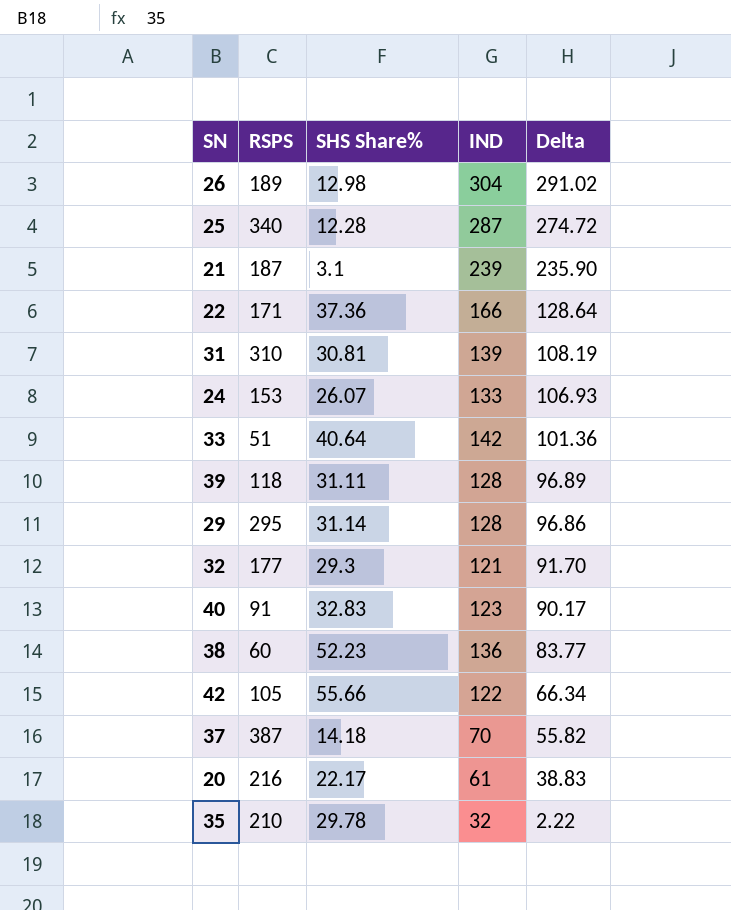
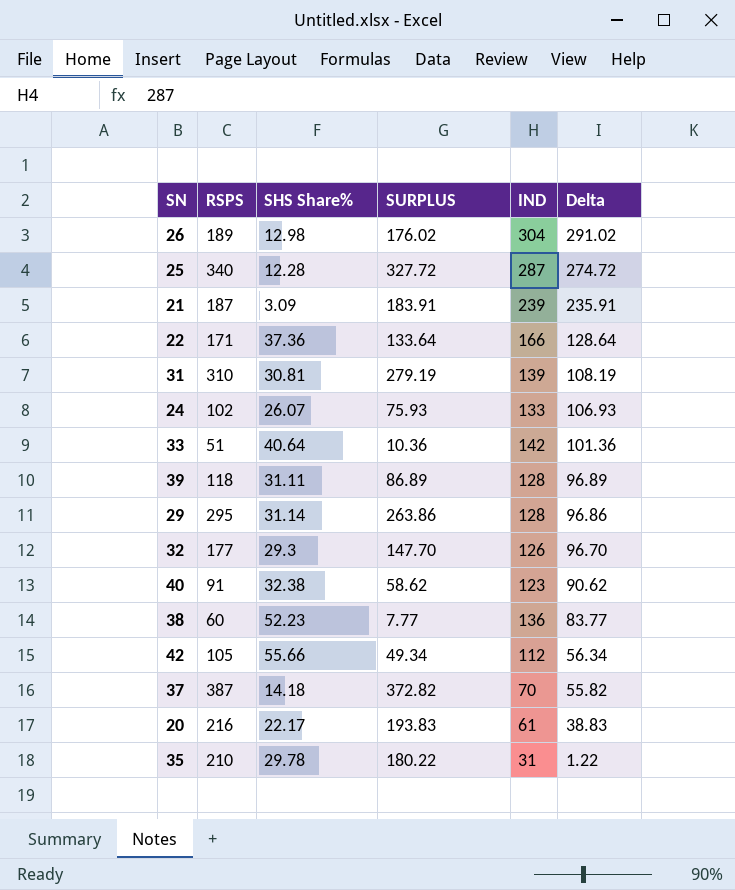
column SURPLUS | formula: none -> [RSPS] - [SHS Share%]
21 | SHS Share%: 3.1 -> 3.09
21 | Delta: 235.90 -> 235.91
24 | RSPS: 153 -> 102
32 | IND: 121 -> 126
32 | Delta: 91.70 -> 96.70
40 | SHS Share%: 32.83 -> 32.38
40 | Delta: 90.17 -> 90.62
42 | IND: 122 -> 112
42 | Delta: 66.34 -> 56.34
35 | IND: 32 -> 31
35 | Delta: 2.22 -> 1.22

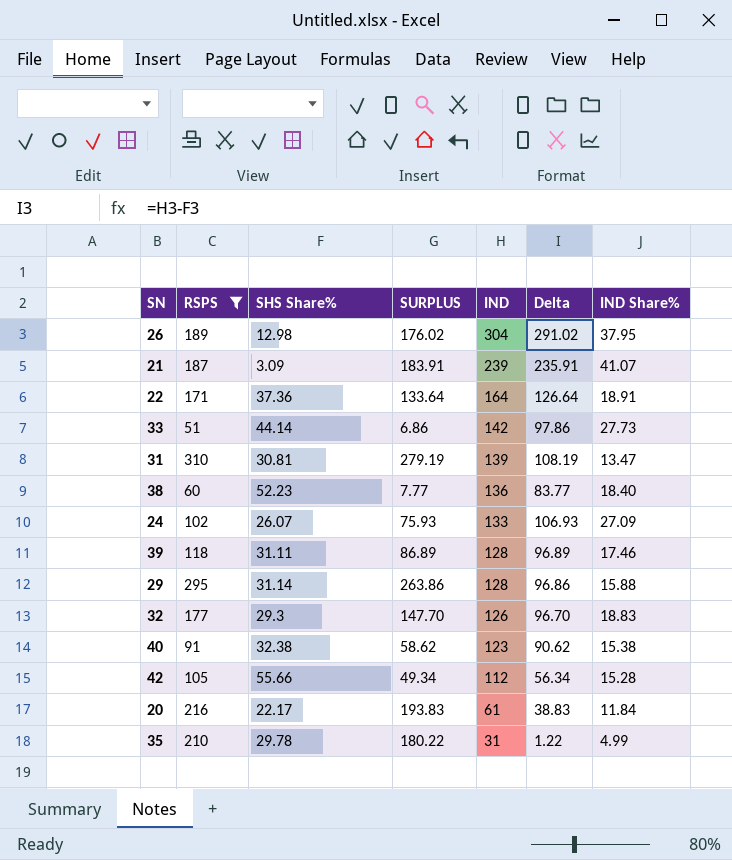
filter: none -> RSPS <= 310
row order: Delta descending -> IND descending
column IND Share% | position: none -> 7
22 | IND: 166 -> 164
22 | Delta: 128.64 -> 126.64
33 | SHS Share%: 40.64 -> 44.14
33 | SURPLUS: 10.36 -> 6.86
33 | Delta: 101.36 -> 97.86

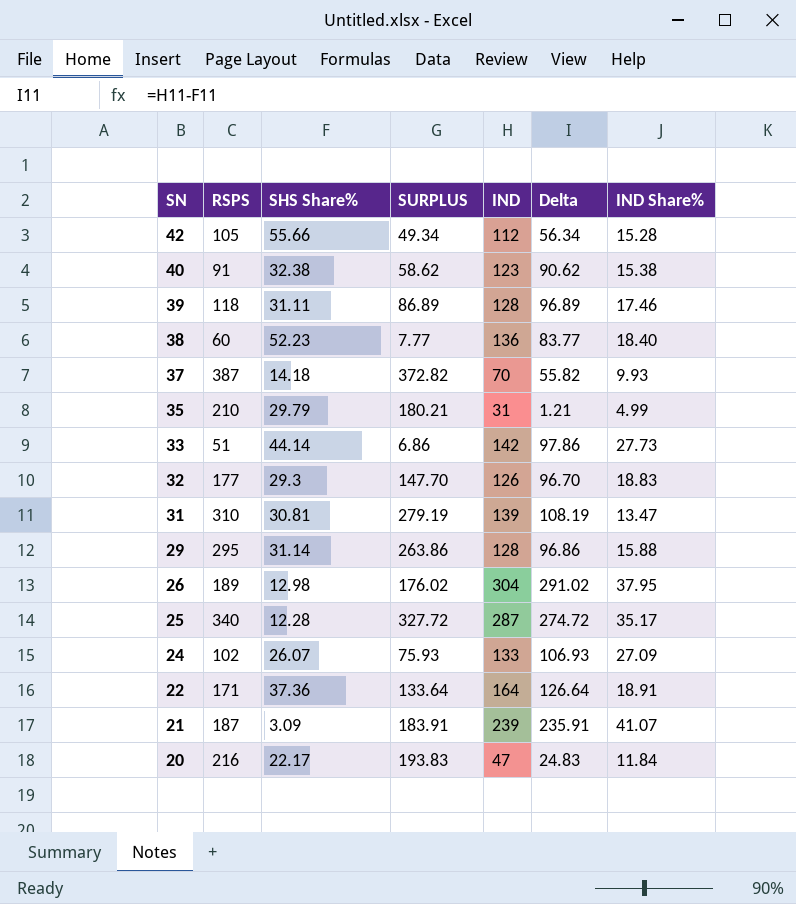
filter: RSPS <= 310 -> none
row order: IND descending -> SN descending
35 | SHS Share%: 29.78 -> 29.79
35 | SURPLUS: 180.22 -> 180.21
35 | Delta: 1.22 -> 1.21
20 | IND: 61 -> 47
20 | Delta: 38.83 -> 24.83

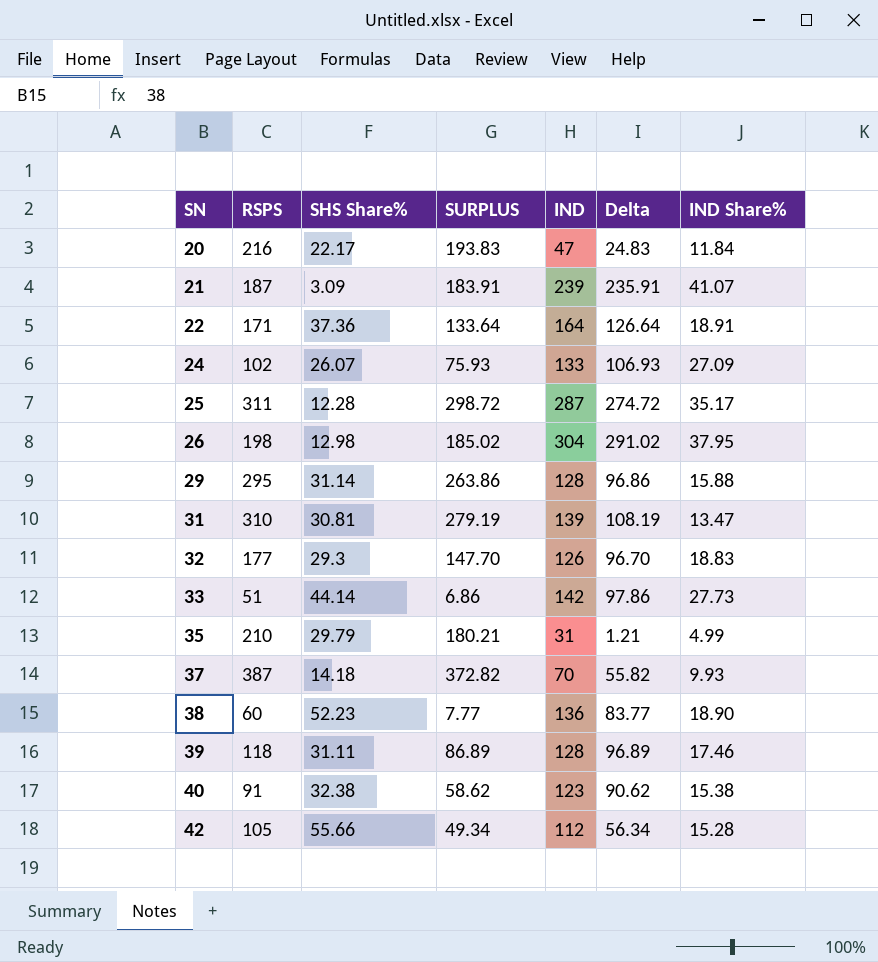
row order: SN descending -> SN ascending
25 | RSPS: 340 -> 311
25 | SURPLUS: 327.72 -> 298.72
26 | RSPS: 189 -> 198
26 | SURPLUS: 176.02 -> 185.02
38 | IND Share%: 18.40 -> 18.90

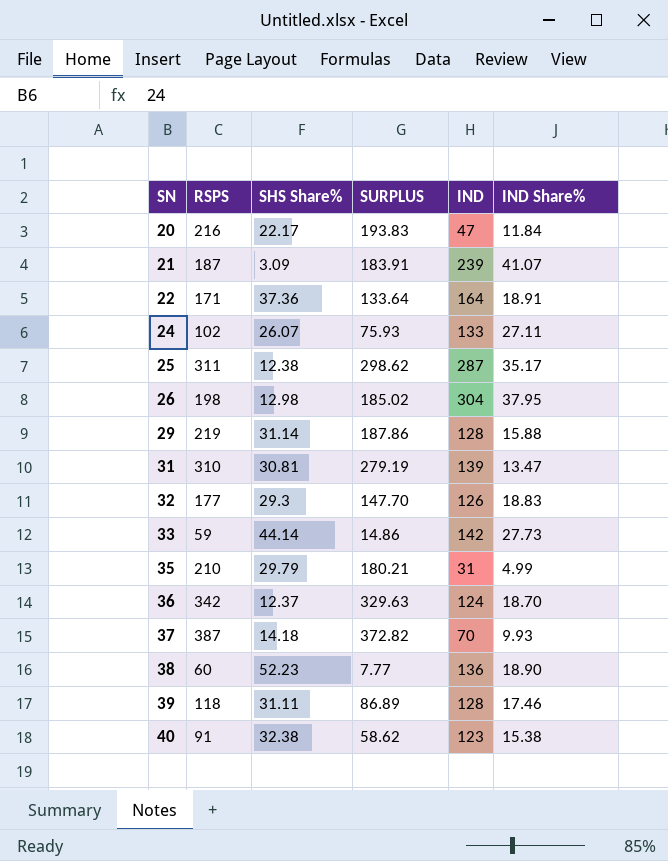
column Delta | formula: [IND] - [SHS Share%] -> none
row 42: 105 | 55.66 | 49.34 | 112 | 56.34 | 15.28 -> none
24 | IND Share%: 27.09 -> 27.11
25 | SHS Share%: 12.28 -> 12.38
25 | SURPLUS: 298.72 -> 298.62
29 | RSPS: 295 -> 219
29 | SURPLUS: 263.86 -> 187.86
33 | RSPS: 51 -> 59
33 | SURPLUS: 6.86 -> 14.86
row 36: none -> 342 | 12.37 | 329.63 | 124 | 18.70

